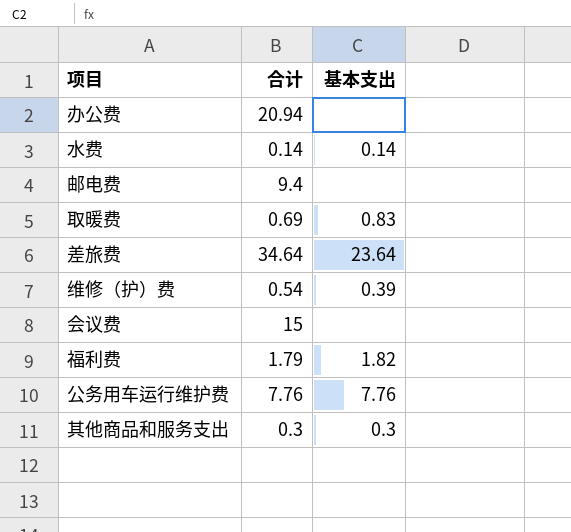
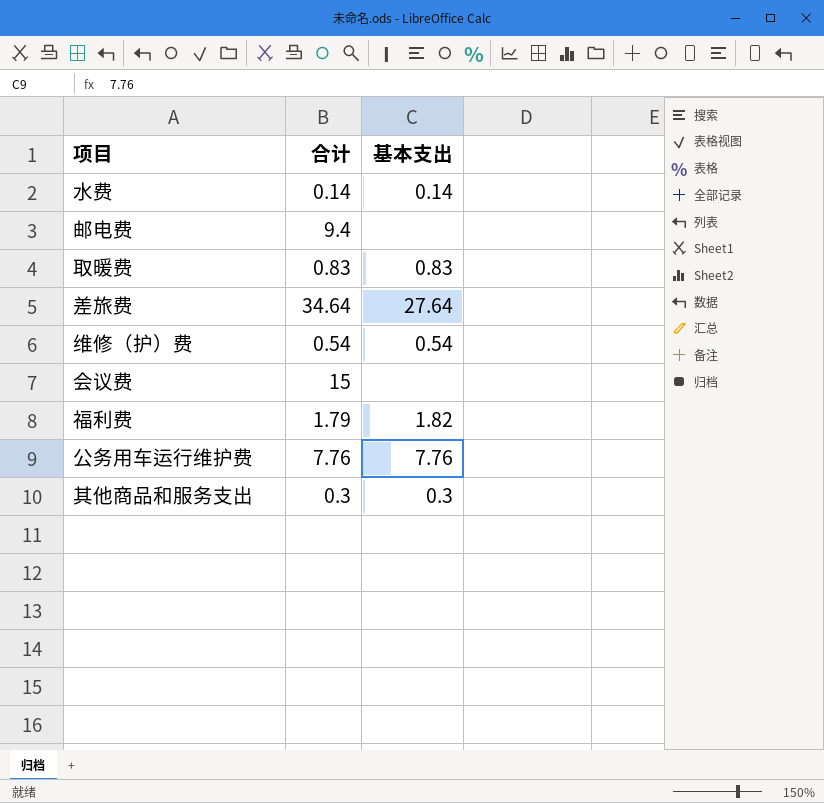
row 办公费: 20.94 | none -> none
取暖费 | 合计: 0.69 -> 0.83
差旅费 | 基本支出: 23.64 -> 27.64
维修（护）费 | 基本支出: 0.39 -> 0.54

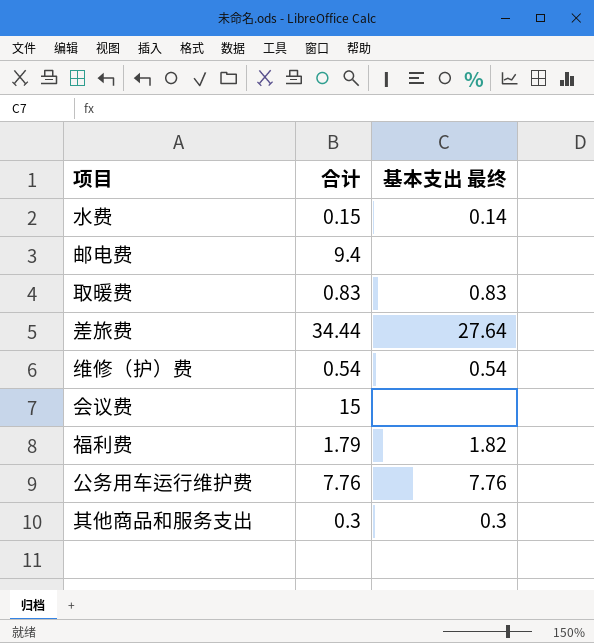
column name: 基本支出 -> 基本支出 最终
水费 | 合计: 0.14 -> 0.15
差旅费 | 合计: 34.64 -> 34.44

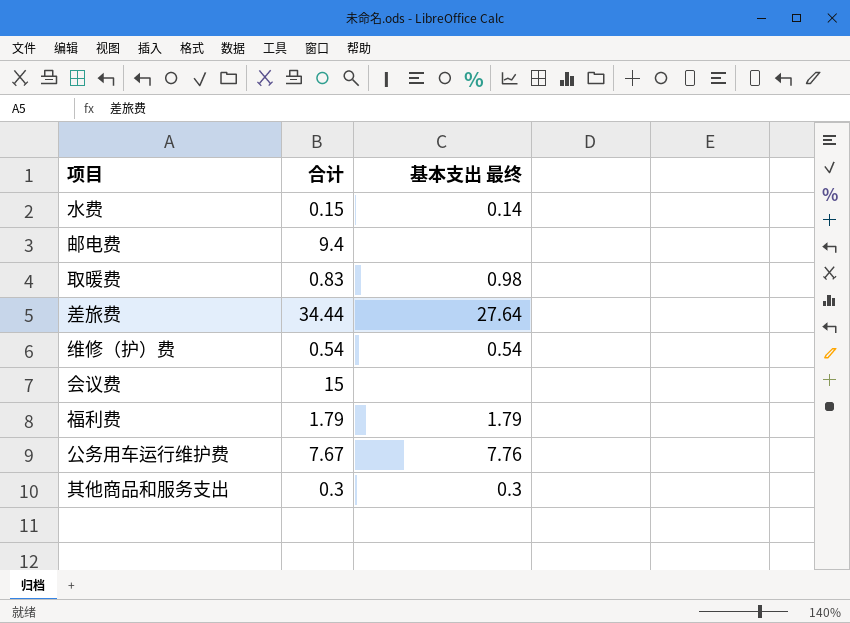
取暖费 | 基本支出 最终: 0.83 -> 0.98
福利费 | 基本支出 最终: 1.82 -> 1.79
公务用车运行维护费 | 合计: 7.76 -> 7.67

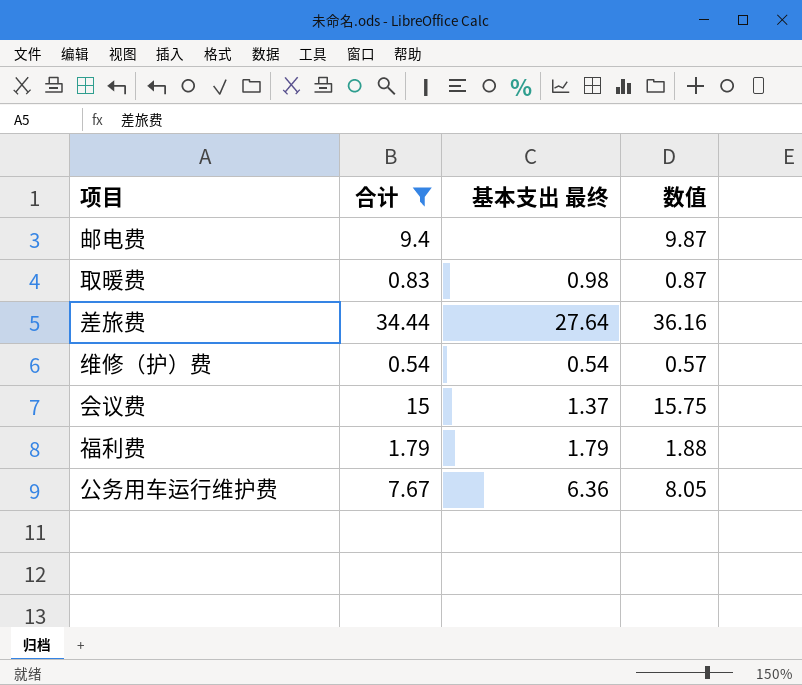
filter: none -> 合计 >= 0.54
column 数值 | formula: none -> [合计] * 1.05
会议费 | 基本支出 最终: none -> 1.37
公务用车运行维护费 | 基本支出 最终: 7.76 -> 6.36

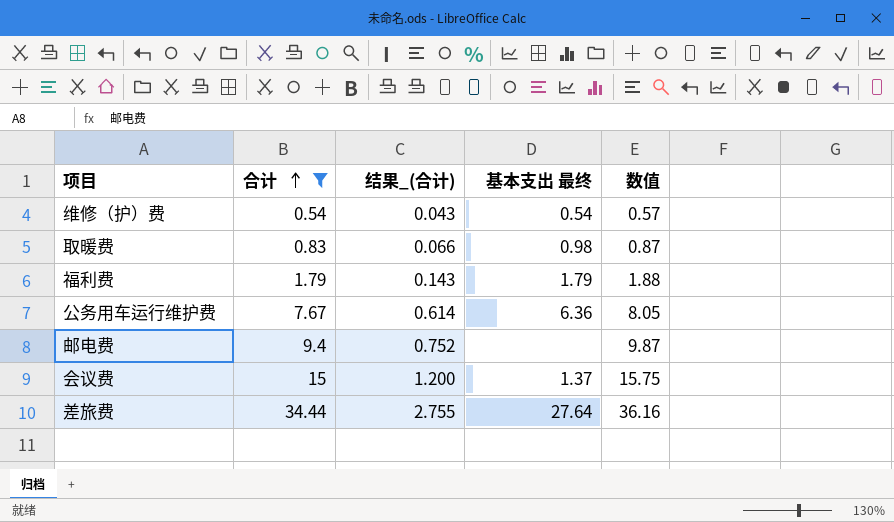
row order: none -> 合计 ascending
column 结果_(合计) | formula: none -> [合计] * 0.08

